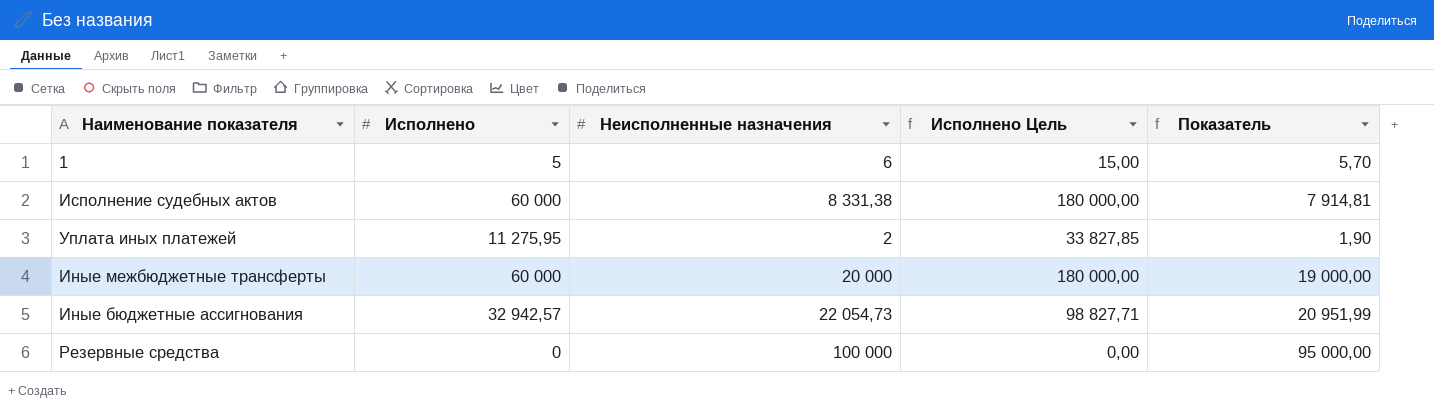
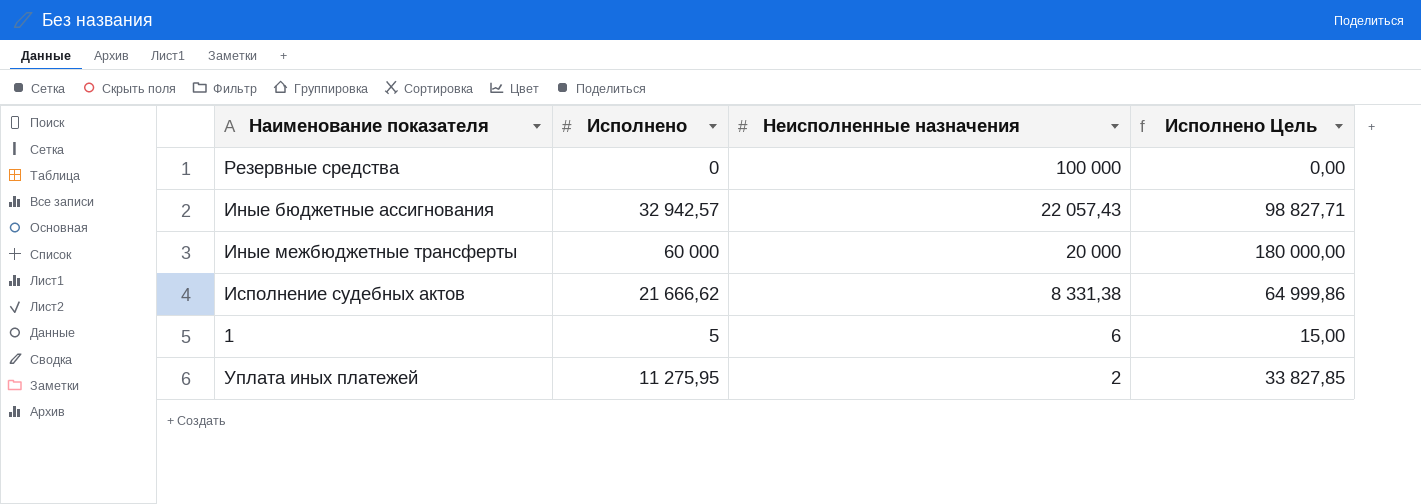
row order: none -> Неисполненные назначения descending
column Показатель | formula: [Неисполненные назначения] * 0,95 -> none
Иные бюджетные ассигнования | Неисполненные назначения: 22 054,73 -> 22 057,43
Исполнение судебных актов | Исполнено: 60 000 -> 21 666,62
Исполнение судебных актов | Исполнено Цель: 180 000,00 -> 64 999,86

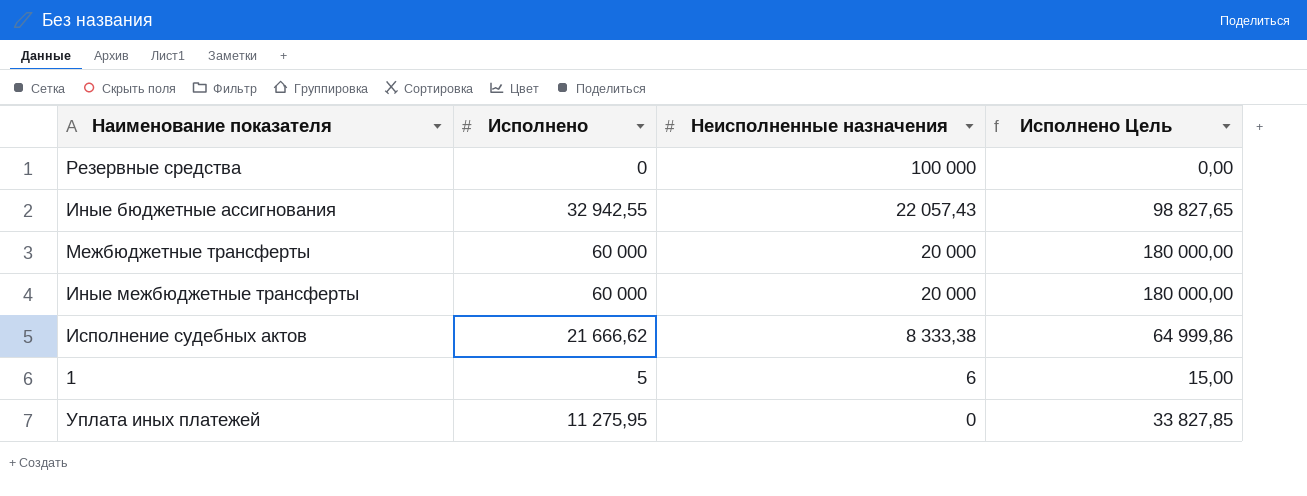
Иные бюджетные ассигнования | Исполнено: 32 942,57 -> 32 942,55
Иные бюджетные ассигнования | Исполнено Цель: 98 827,71 -> 98 827,65
row Межбюджетные трансферты: none -> 60 000 | 20 000 | 180 000,00
Исполнение судебных актов | Неисполненные назначения: 8 331,38 -> 8 333,38
Уплата иных платежей | Неисполненные назначения: 2 -> 0

